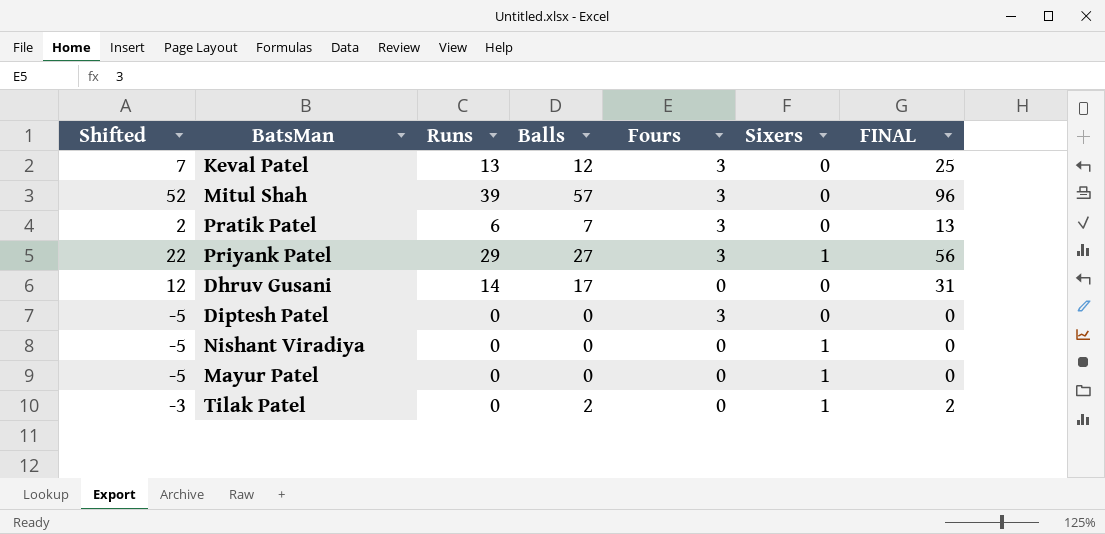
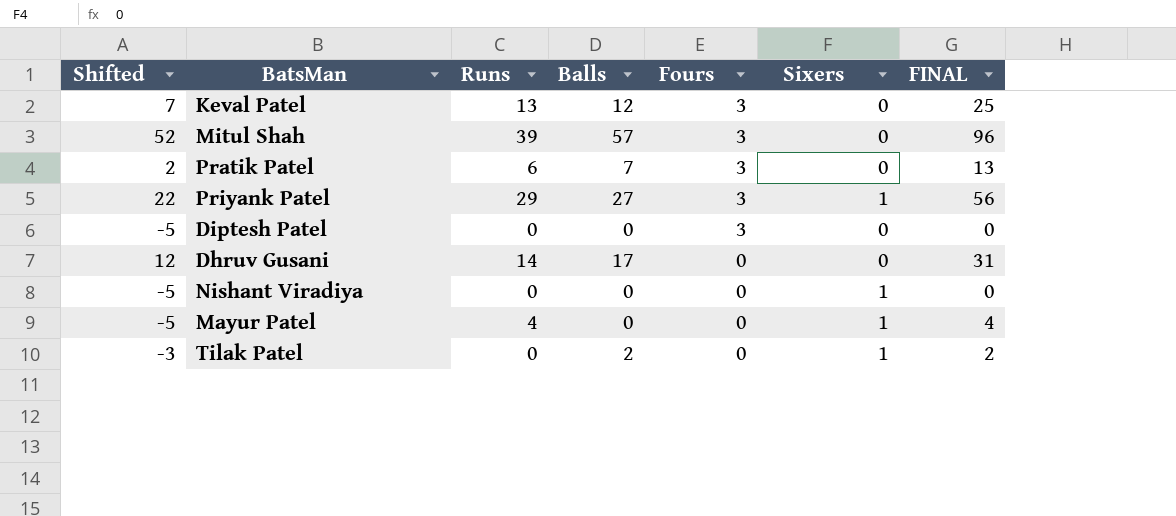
row order: none -> Fours descending
Mayur Patel | Runs: 0 -> 4
Mayur Patel | FINAL: 0 -> 4

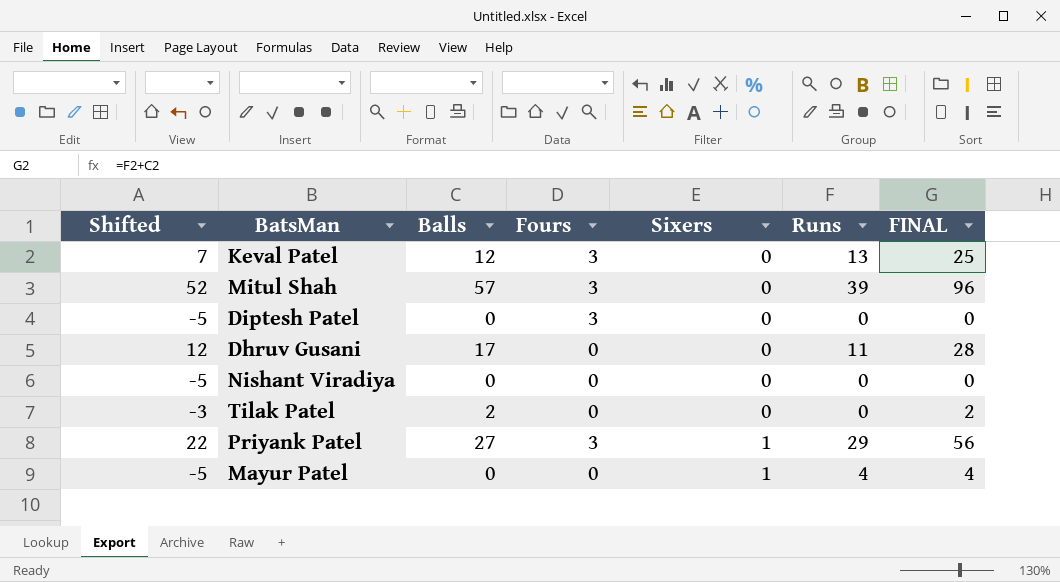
row order: Fours descending -> Sixers ascending
column Runs | position: 3 -> 6
row Pratik Patel: 2 | 6 | 7 | 3 | 0 | 13 -> none
Dhruv Gusani | Runs: 14 -> 11
Dhruv Gusani | FINAL: 31 -> 28
Nishant Viradiya | Sixers: 1 -> 0
Tilak Patel | Sixers: 1 -> 0

